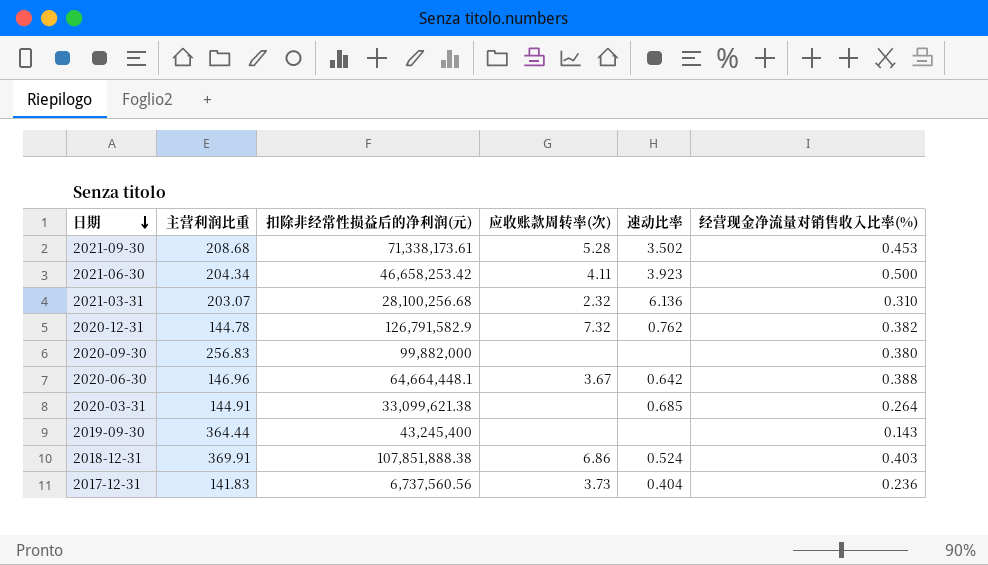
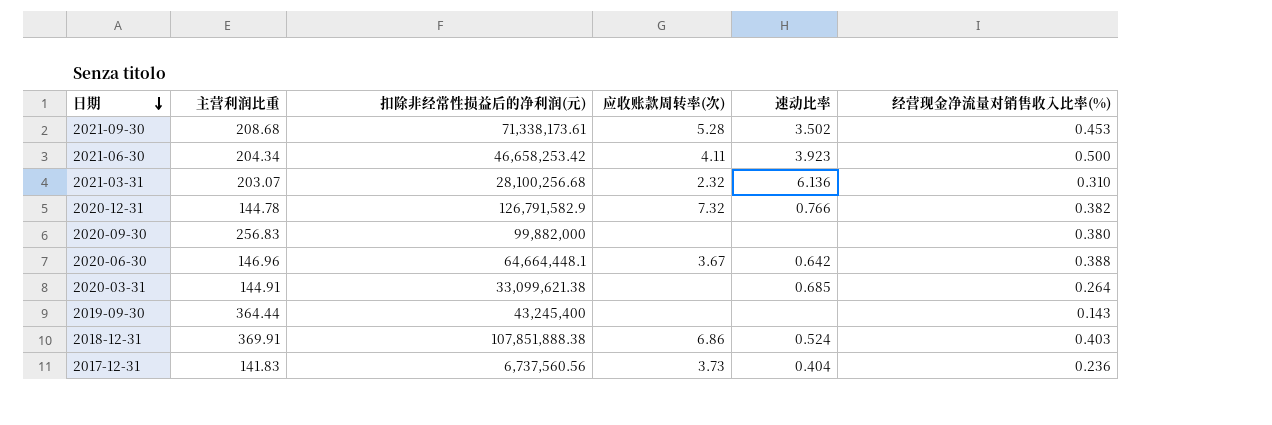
2020-12-31 | 速动比率: 0.762 -> 0.766

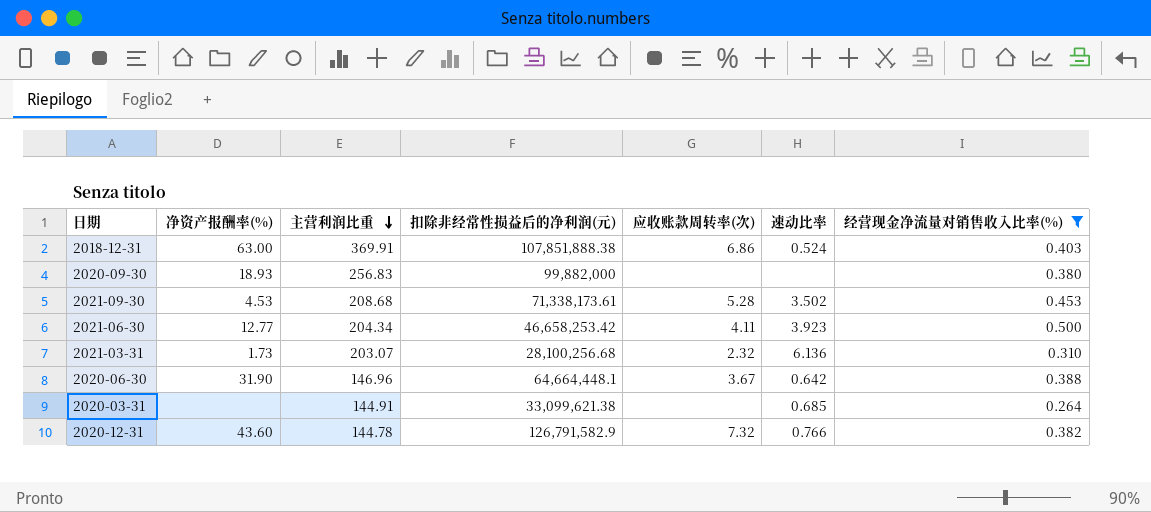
filter: none -> 经营现金净流量对销售收入比率(%) >= 0.264
row order: 日期 descending -> 主营利润比重 descending
column 净资产报酬率(%) | position: none -> 2

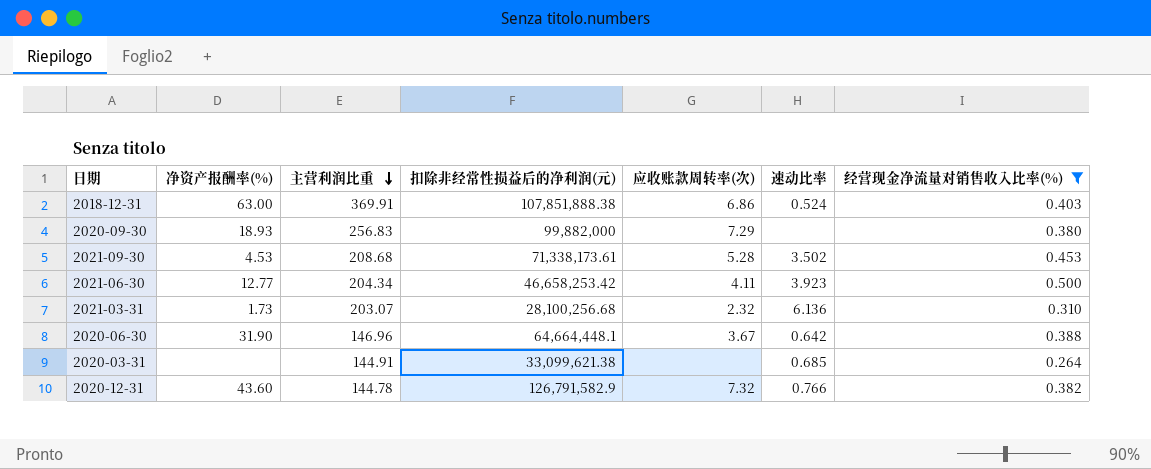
2020-09-30 | 应收账款周转率(次): none -> 7.29

